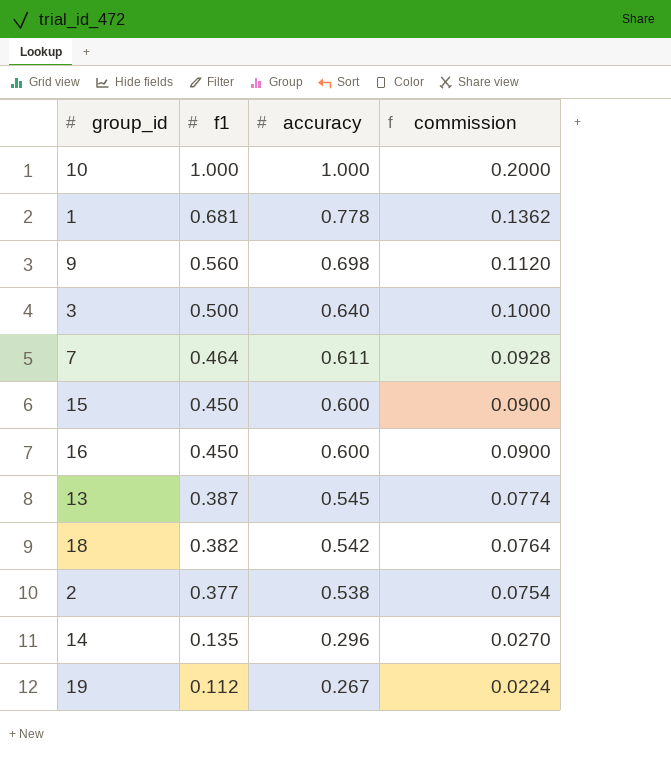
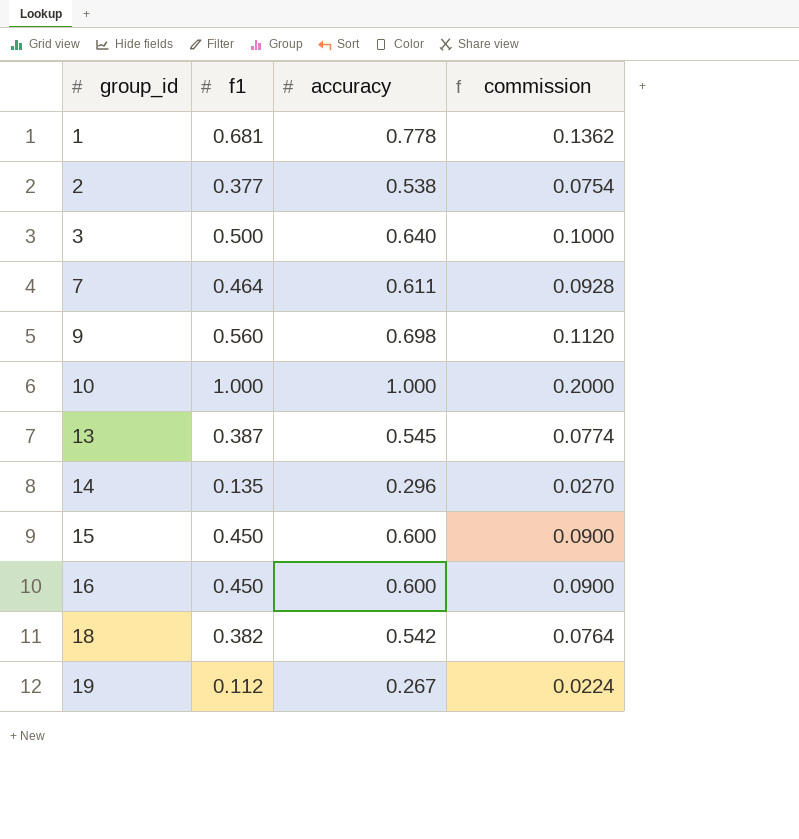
row order: f1 descending -> group_id ascending

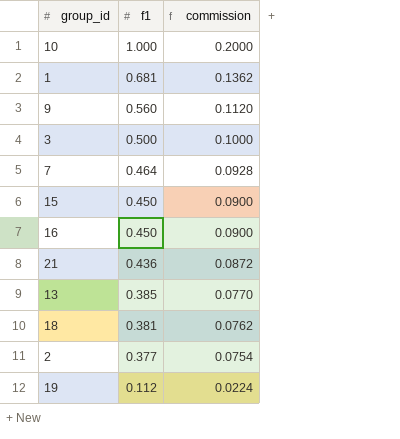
row order: group_id ascending -> f1 descending
column accuracy | position: 3 -> none
row 14: 0.135 | 0.296 | 0.0270 -> none
row 21: none -> 0.436 | 0.0872
13 | f1: 0.387 -> 0.385
13 | commission: 0.0774 -> 0.0770
18 | f1: 0.382 -> 0.381
18 | commission: 0.0764 -> 0.0762

